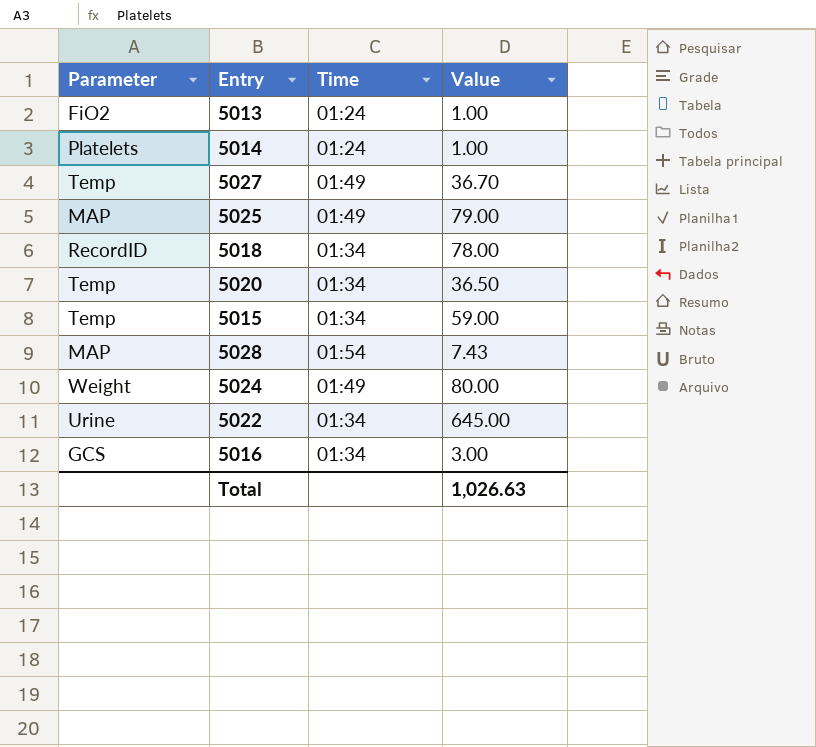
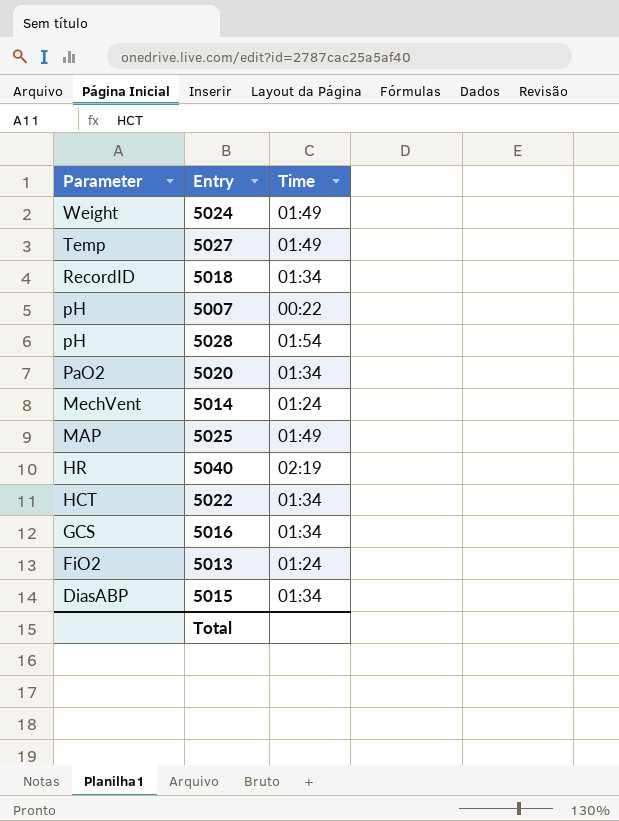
row order: none -> Parameter descending
column Value | position: 4 -> none
row 5007: none -> pH | 00:22
5028 | Parameter: MAP -> pH
5020 | Parameter: Temp -> PaO2
5014 | Parameter: Platelets -> MechVent
row 5040: none -> HR | 02:19
5022 | Parameter: Urine -> HCT
5015 | Parameter: Temp -> DiasABP

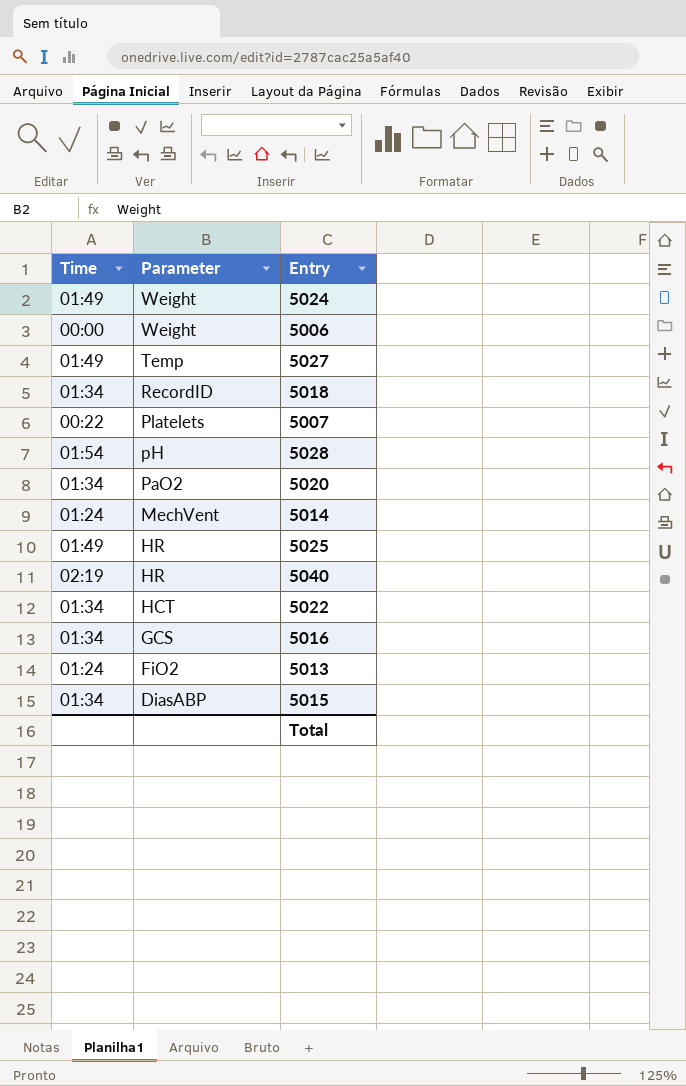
column Time | position: 3 -> 1
row 5006: none -> 00:00 | Weight
5007 | Parameter: pH -> Platelets
5025 | Parameter: MAP -> HR

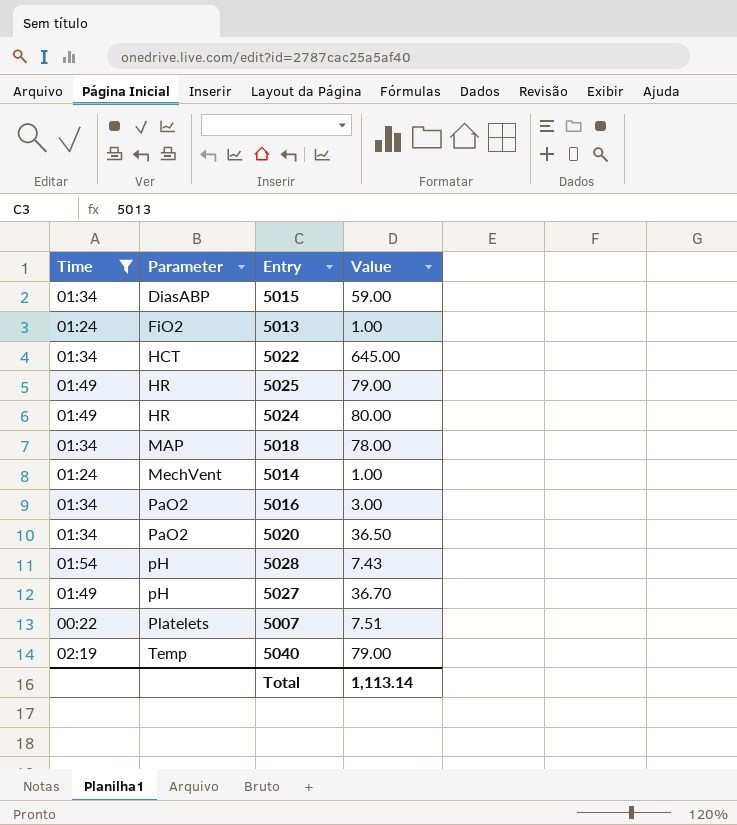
filter: none -> Time != 00:00
row order: Parameter descending -> Parameter ascending
column Value | position: none -> 4
5024 | Parameter: Weight -> HR
5018 | Parameter: RecordID -> MAP
5016 | Parameter: GCS -> PaO2
5027 | Parameter: Temp -> pH
5040 | Parameter: HR -> Temp

